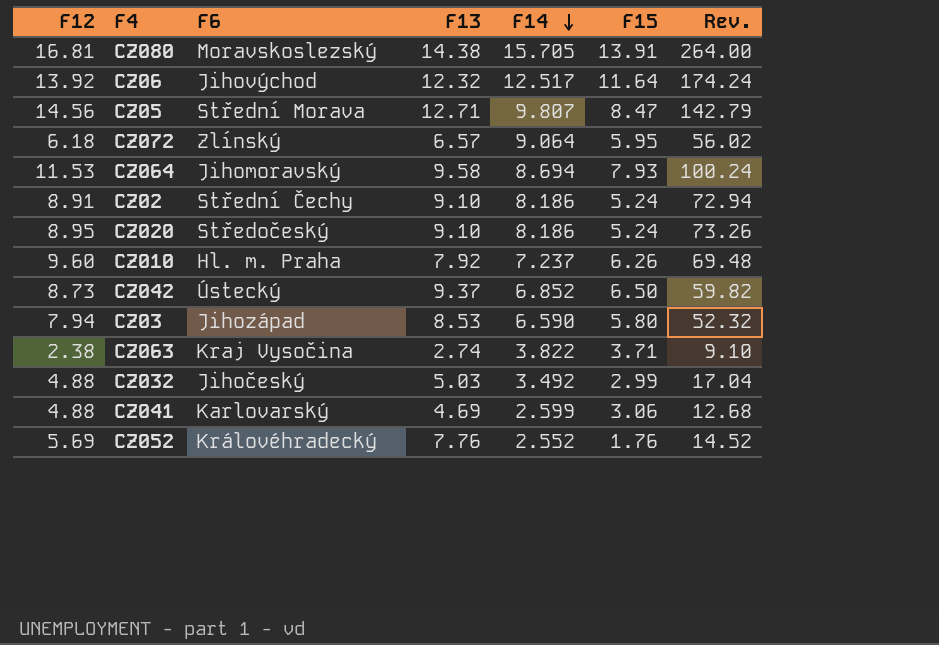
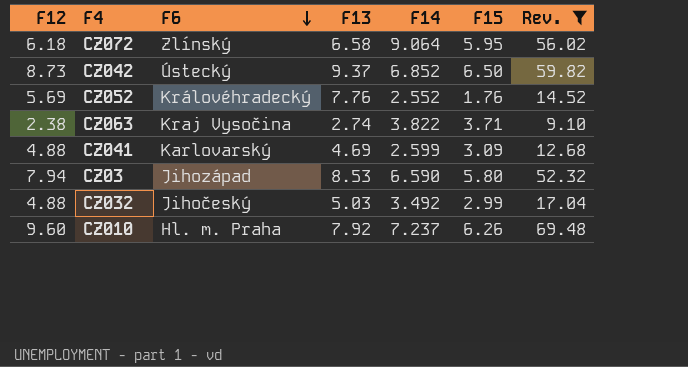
filter: none -> Rev. <= 69.48
row order: F14 descending -> F6 descending
CZ072 | F13: 6.57 -> 6.58
CZ041 | F15: 3.06 -> 3.09

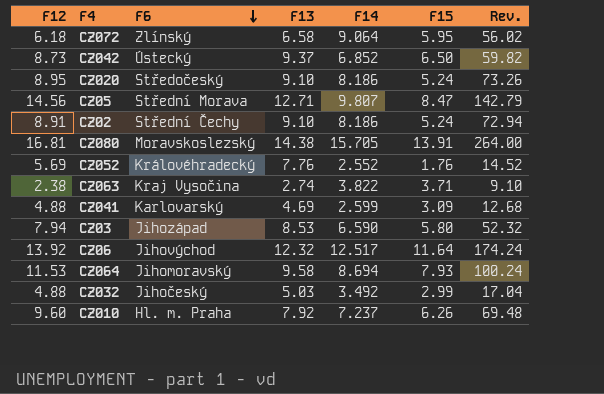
filter: Rev. <= 69.48 -> none

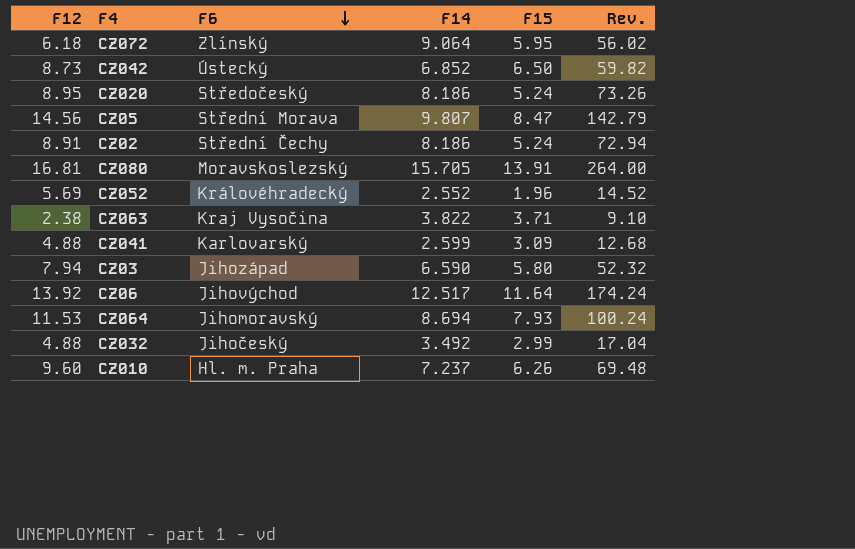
column F13 | position: 4 -> none
CZ052 | F15: 1.76 -> 1.96

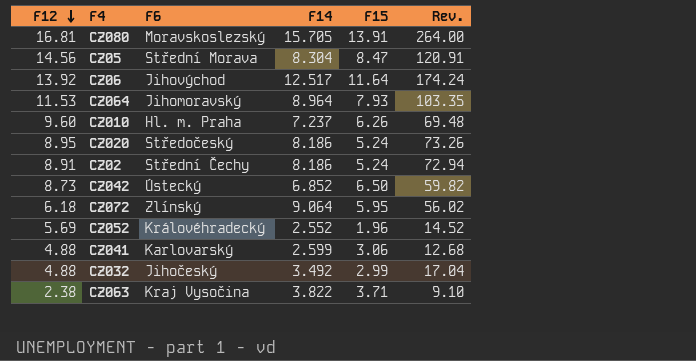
row order: F6 descending -> F12 descending
row CZ03: 7.94 | Jihozápad | 6.590 | 5.80 | 52.32 -> none
CZ05 | F14: 9.807 -> 8.304
CZ05 | Rev.: 142.79 -> 120.91
CZ064 | F14: 8.694 -> 8.964
CZ064 | Rev.: 100.24 -> 103.35
CZ041 | F15: 3.09 -> 3.06

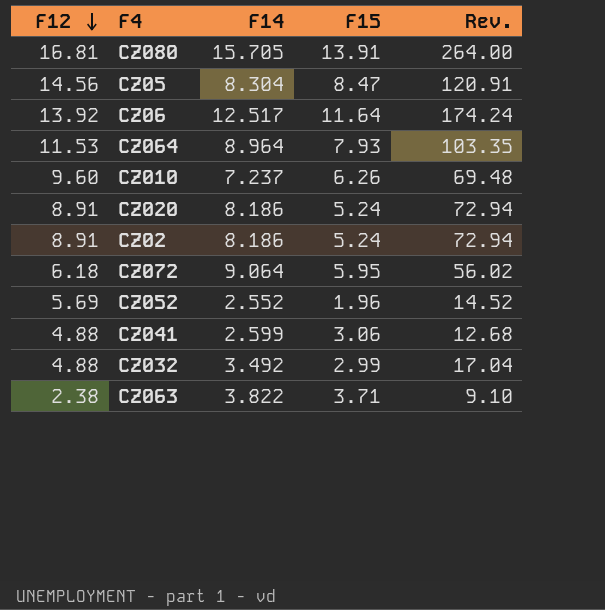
column F6 | position: 3 -> none
row CZ042: 8.73 | Ústecký | 6.852 | 6.50 | 59.82 -> none
CZ020 | F12: 8.95 -> 8.91
CZ020 | Rev.: 73.26 -> 72.94

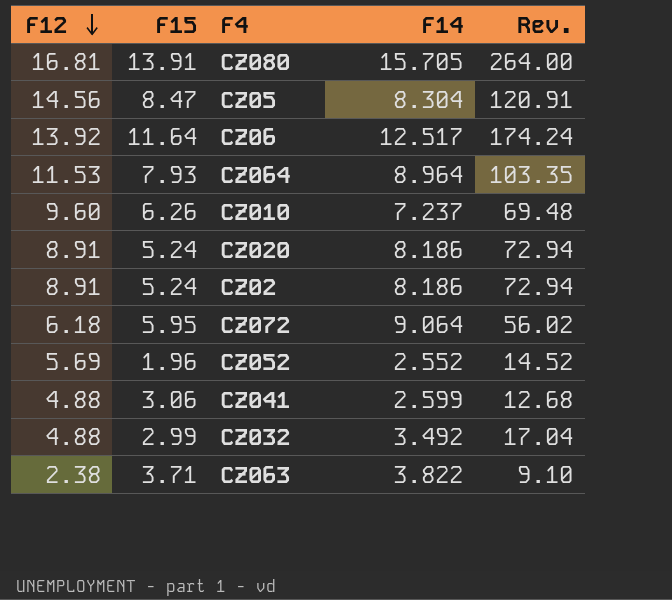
column F15 | position: 4 -> 2

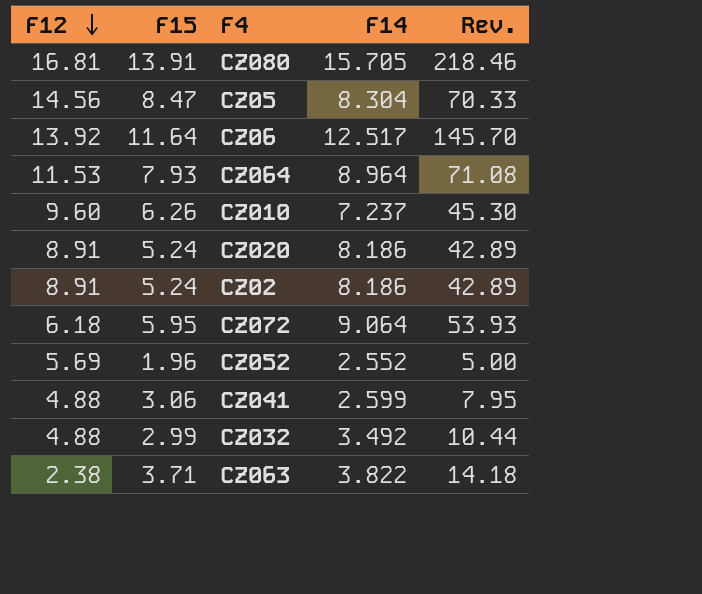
column Rev. | formula: [F12] * [F14] -> [F15] * [F14]

